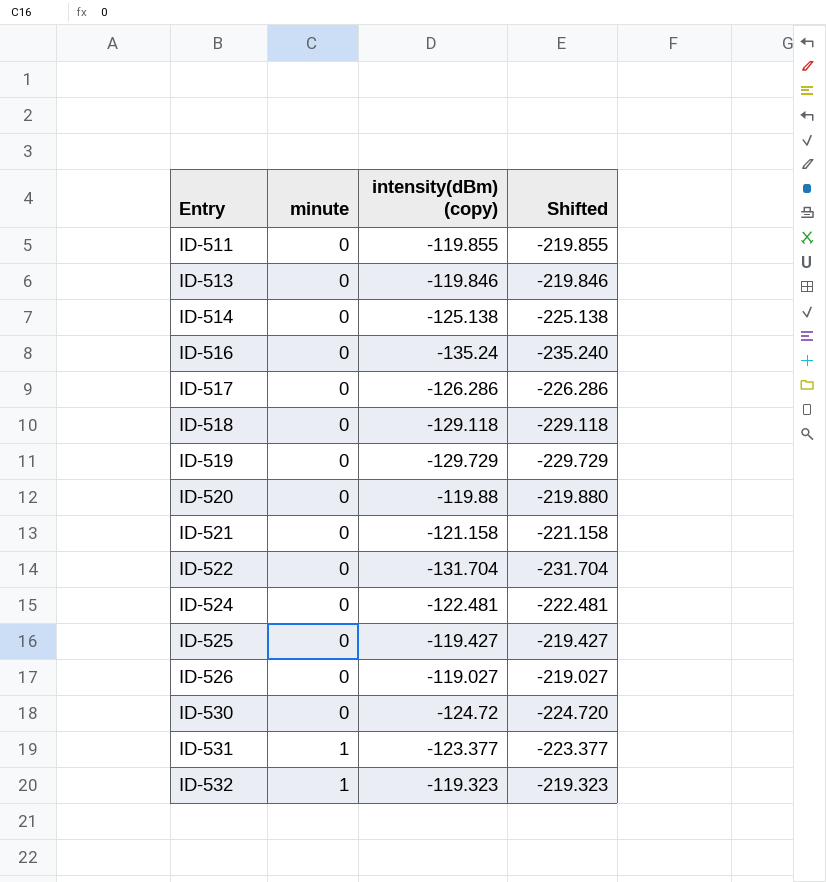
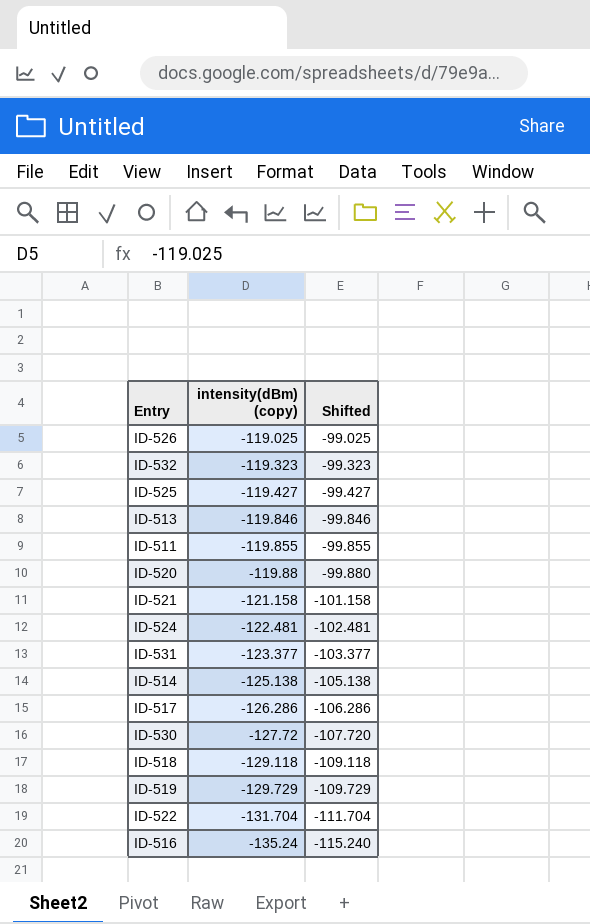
row order: Entry ascending -> intensity(dBm) (copy) descending
column minute | position: 2 -> none
column Shifted | formula: [intensity(dBm) (copy)] - 100 -> [intensity(dBm) (copy)] + 20
ID-526 | intensity(dBm) (copy): -119.027 -> -119.025
ID-530 | intensity(dBm) (copy): -124.72 -> -127.72

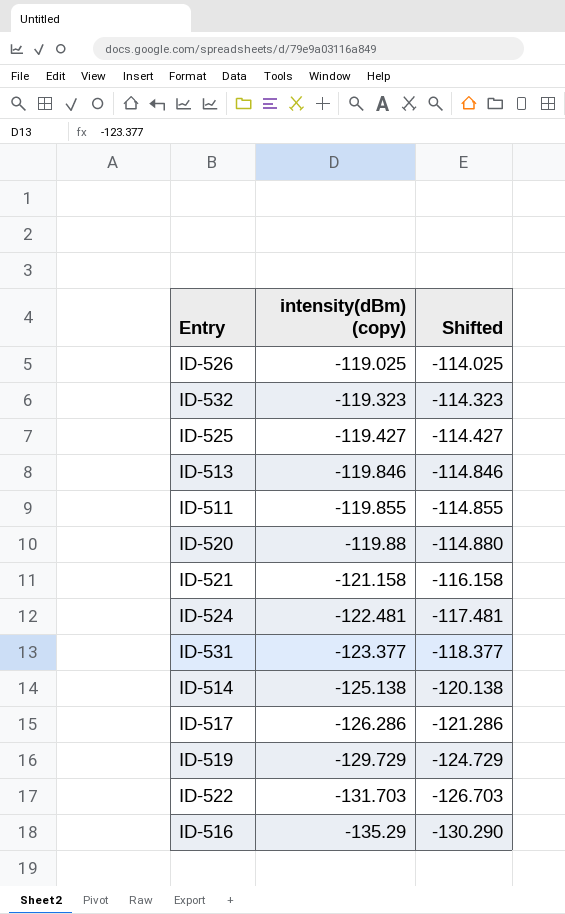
column Shifted | formula: [intensity(dBm) (copy)] + 20 -> [intensity(dBm) (copy)] + 5
row ID-530: -127.72 | -107.720 -> none
row ID-518: -129.118 | -109.118 -> none
ID-522 | intensity(dBm) (copy): -131.704 -> -131.703
ID-516 | intensity(dBm) (copy): -135.24 -> -135.29

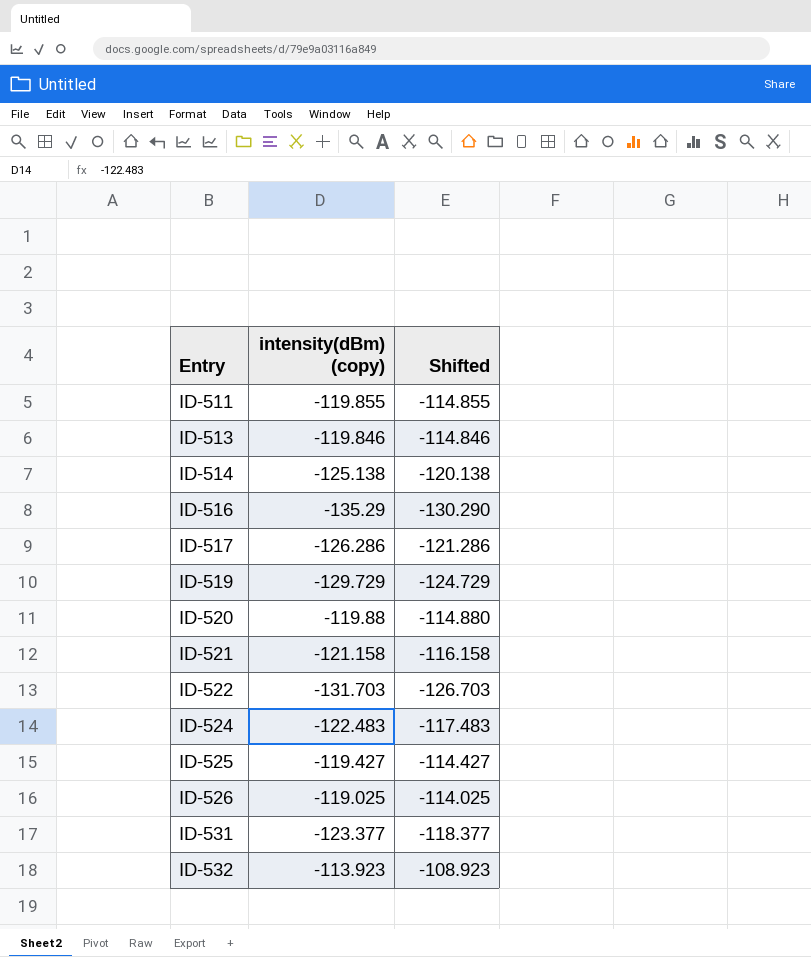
row order: intensity(dBm) (copy) descending -> Entry ascending
ID-524 | intensity(dBm) (copy): -122.481 -> -122.483
ID-524 | Shifted: -117.481 -> -117.483
ID-532 | intensity(dBm) (copy): -119.323 -> -113.923
ID-532 | Shifted: -114.323 -> -108.923

